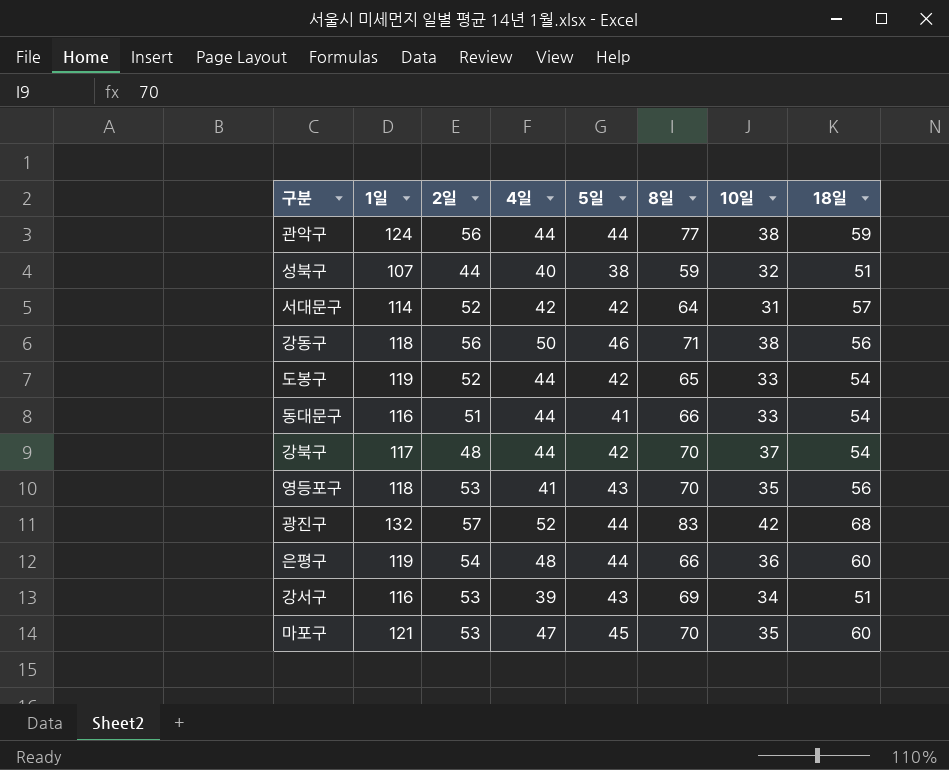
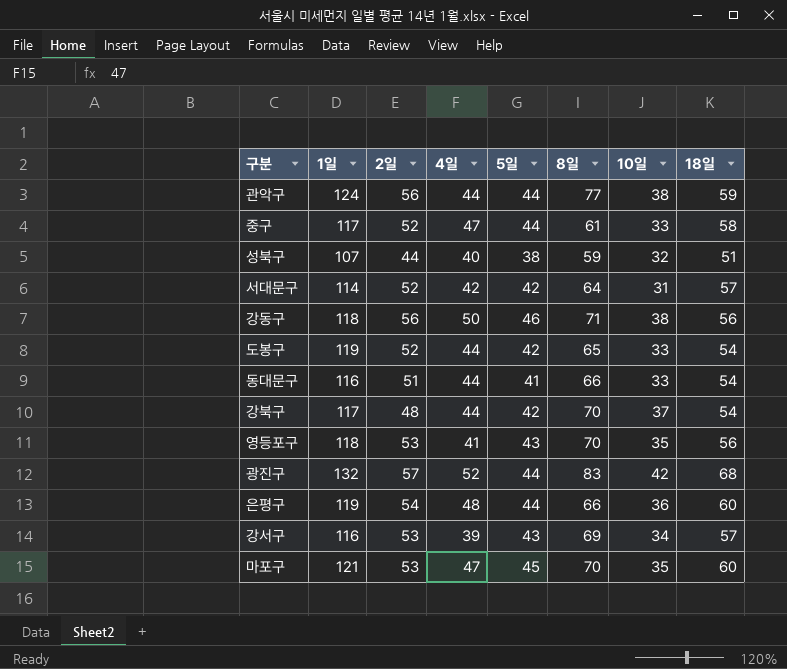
row 중구: none -> 117 | 52 | 47 | 44 | 61 | 33 | 58
강서구 | 18일: 51 -> 57

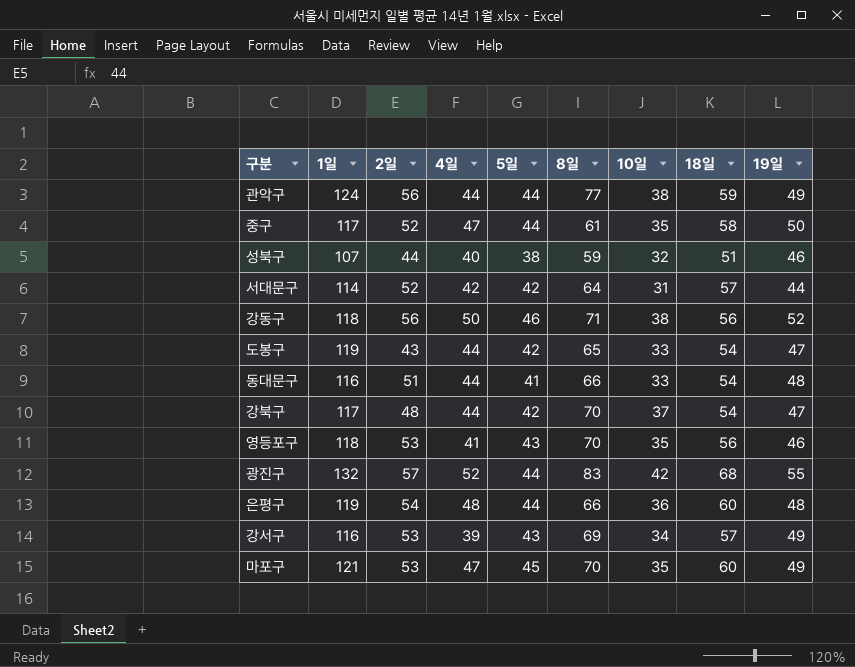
column 19일 | position: none -> 9
중구 | 10일: 33 -> 35
도봉구 | 2일: 52 -> 43

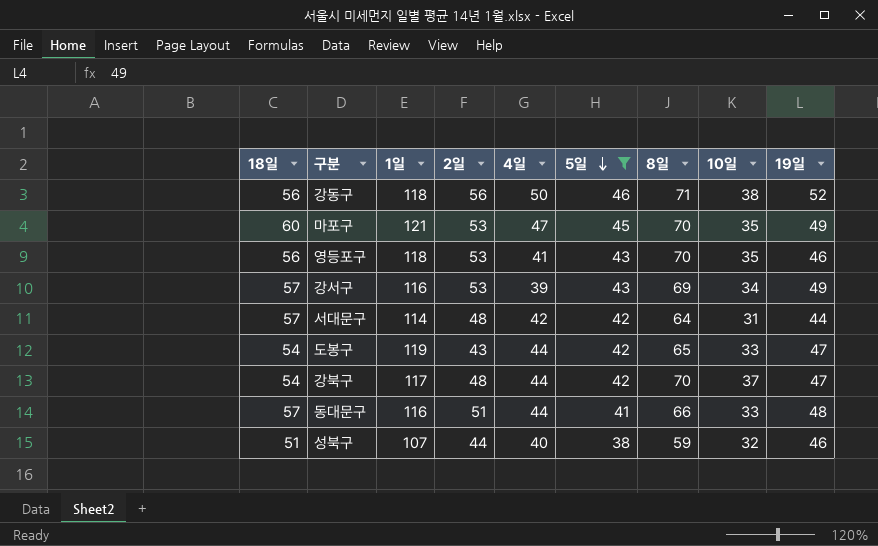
filter: none -> 5일 != 44
row order: none -> 5일 descending
column 18일 | position: 8 -> 1
서대문구 | 2일: 52 -> 48
동대문구 | 18일: 54 -> 57

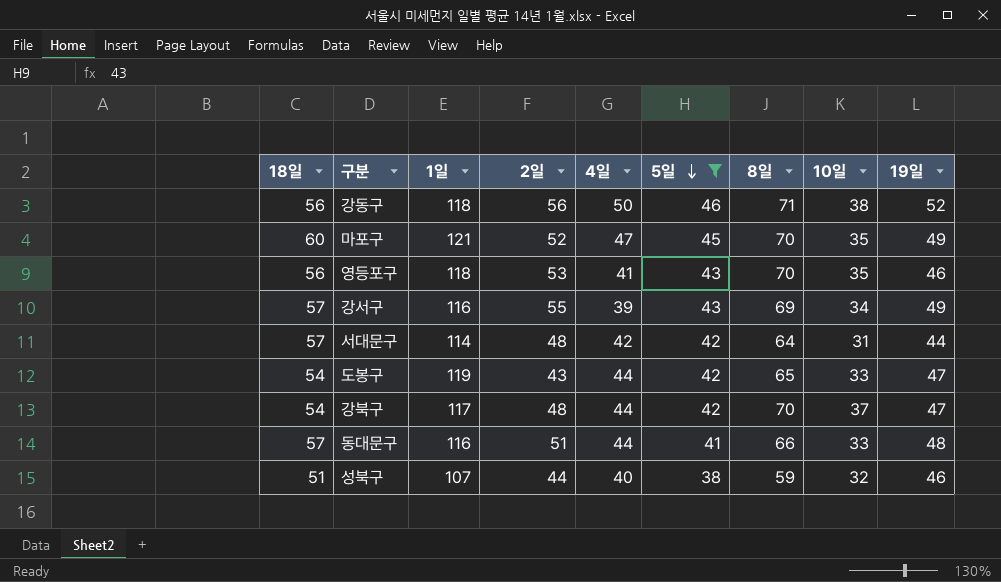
마포구 | 2일: 53 -> 52
강서구 | 2일: 53 -> 55

